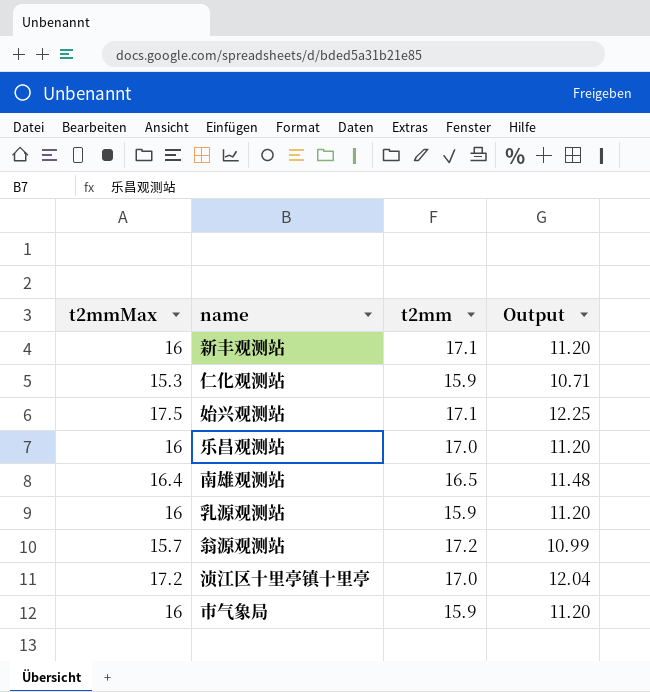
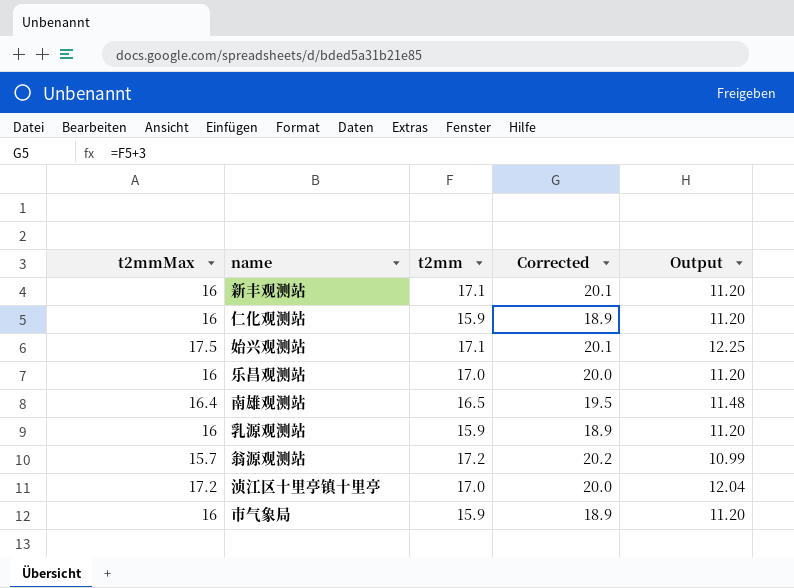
column Corrected | formula: none -> [t2mm] + 3
仁化观测站 | t2mmMax: 15.3 -> 16
仁化观测站 | Output: 10.71 -> 11.20

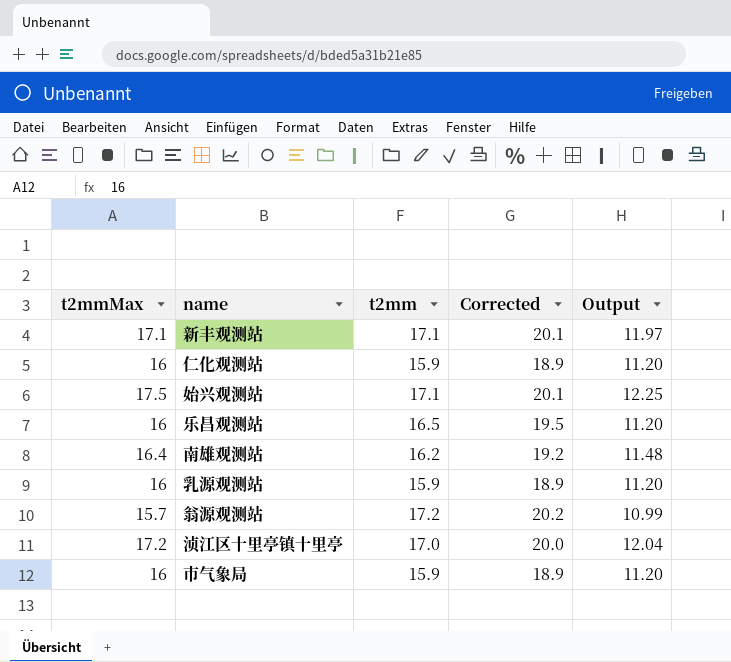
新丰观测站 | t2mmMax: 16 -> 17.1
新丰观测站 | Output: 11.20 -> 11.97
乐昌观测站 | t2mm: 17.0 -> 16.5
乐昌观测站 | Corrected: 20.0 -> 19.5
南雄观测站 | t2mm: 16.5 -> 16.2
南雄观测站 | Corrected: 19.5 -> 19.2

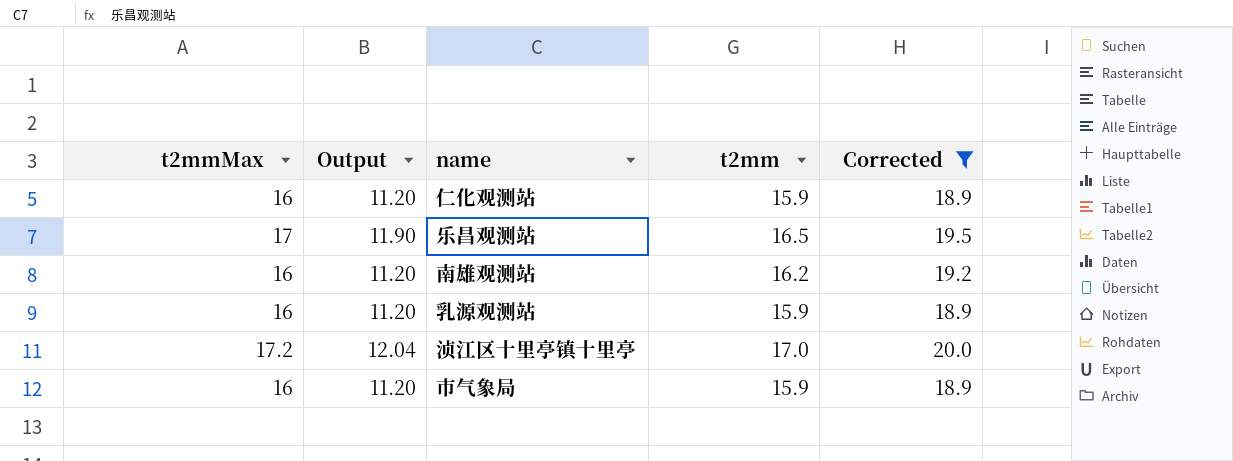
filter: none -> Corrected <= 20.0
column Output | position: 5 -> 2
乐昌观测站 | t2mmMax: 16 -> 17
乐昌观测站 | Output: 11.20 -> 11.90
南雄观测站 | t2mmMax: 16.4 -> 16
南雄观测站 | Output: 11.48 -> 11.20

